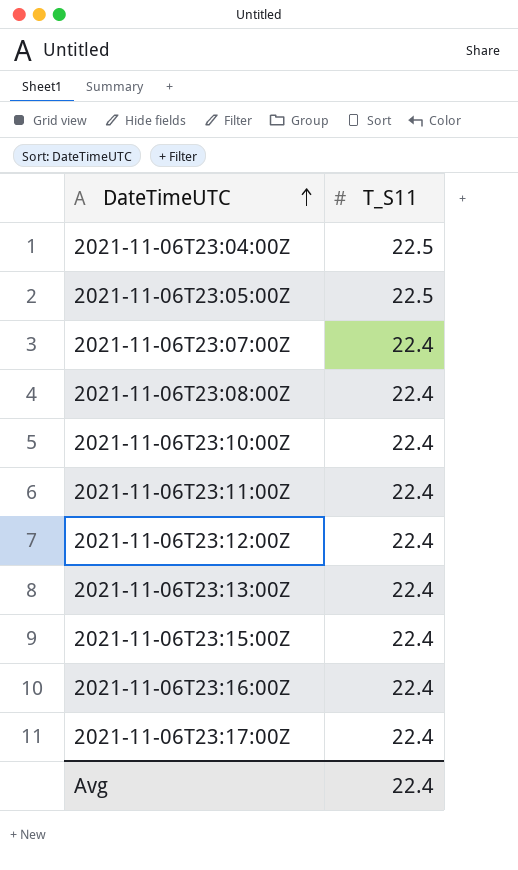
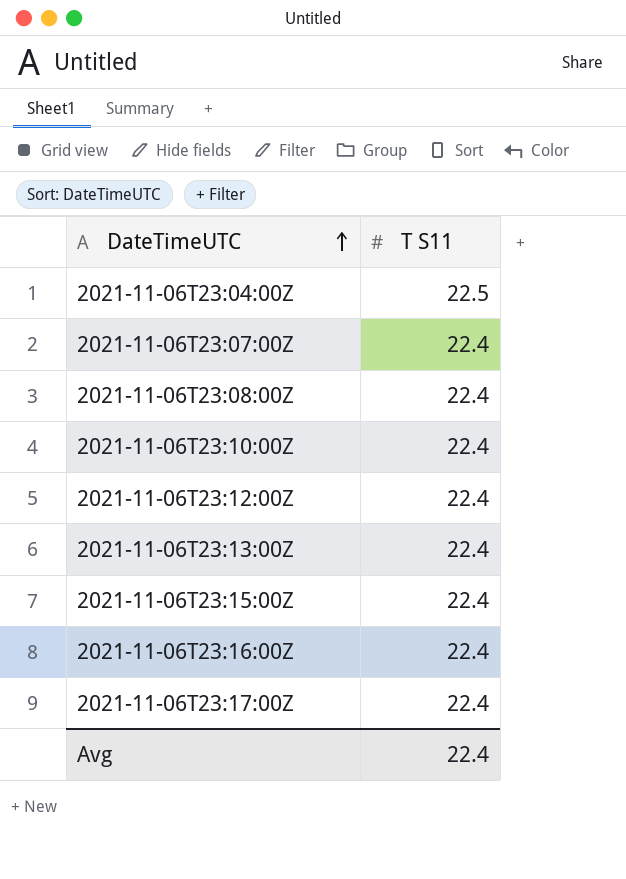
column name: T_S11 -> T S11
row 2021-11-06T23:05:00Z: 22.5 -> none
row 2021-11-06T23:11:00Z: 22.4 -> none

